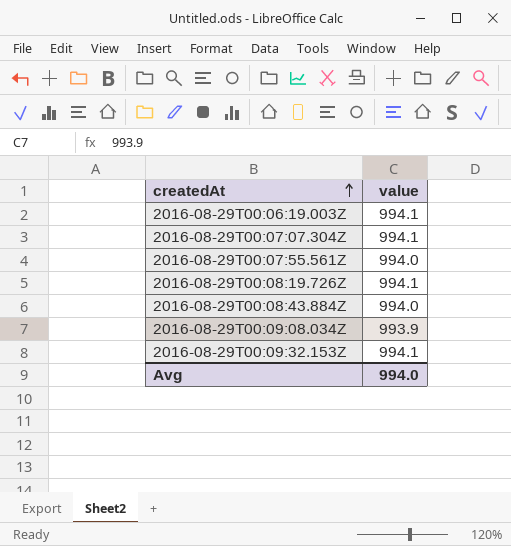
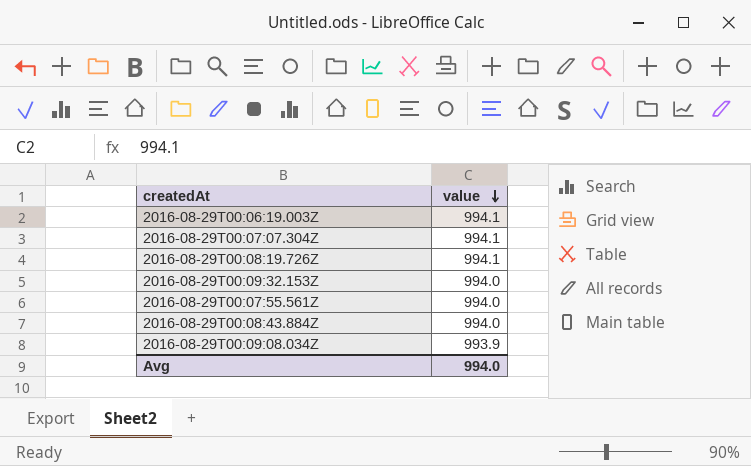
row order: createdAt ascending -> value descending
2016-08-29T00:09:32.153Z | value: 994.1 -> 994.0

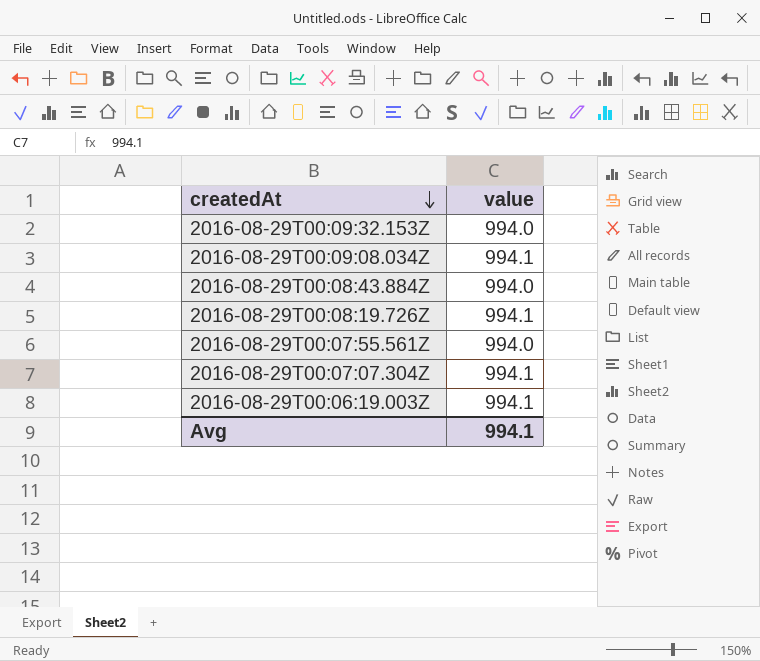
row order: value descending -> createdAt descending
2016-08-29T00:09:08.034Z | value: 993.9 -> 994.1
Avg | value: 994.0 -> 994.1

